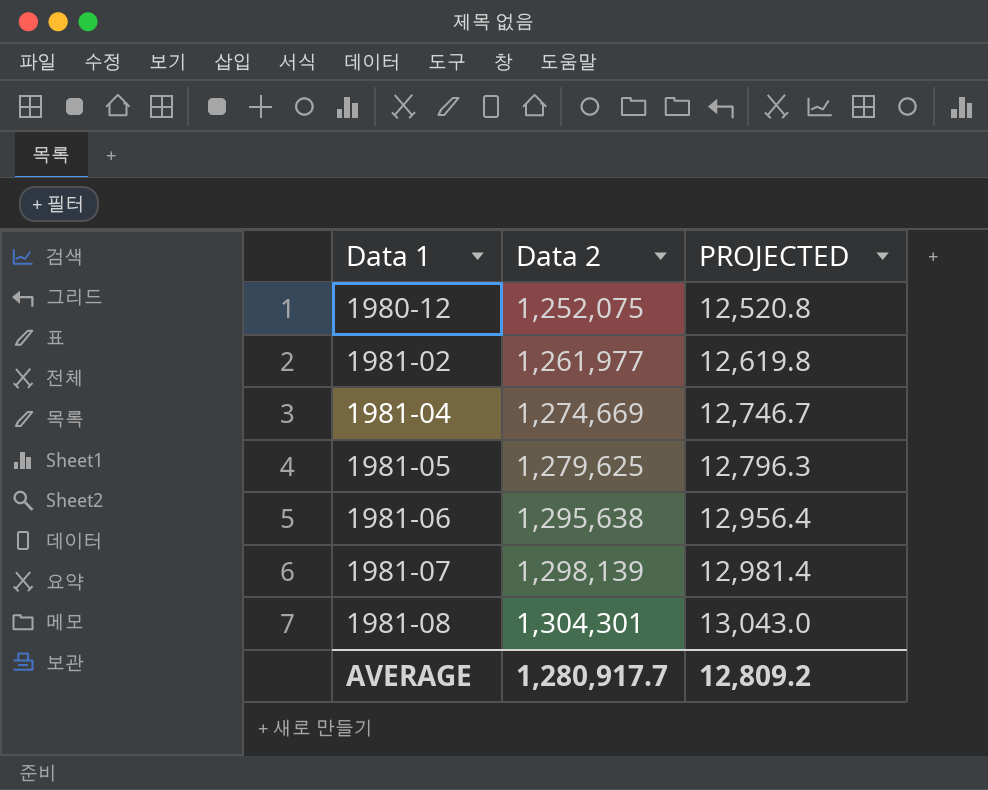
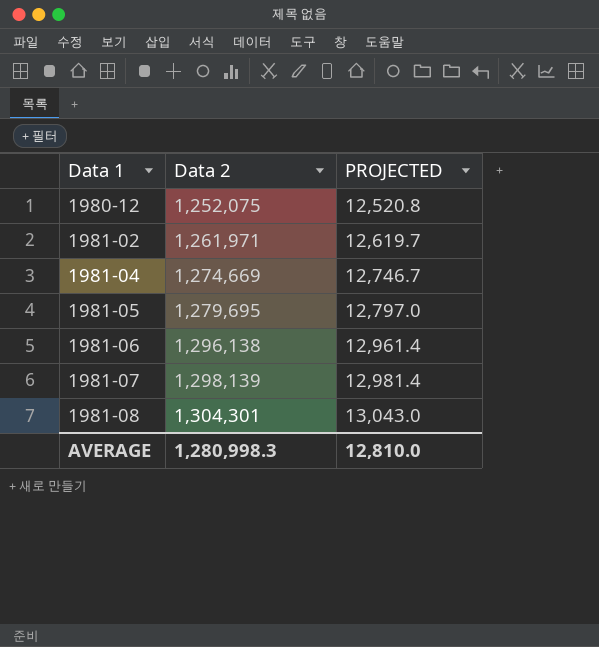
1981-02 | Data 2: 1,261,977 -> 1,261,971
1981-02 | PROJECTED: 12,619.8 -> 12,619.7
1981-05 | Data 2: 1,279,625 -> 1,279,695
1981-05 | PROJECTED: 12,796.3 -> 12,797.0
1981-06 | Data 2: 1,295,638 -> 1,296,138
1981-06 | PROJECTED: 12,956.4 -> 12,961.4
AVERAGE | Data 2: 1,280,917.7 -> 1,280,998.3
AVERAGE | PROJECTED: 12,809.2 -> 12,810.0

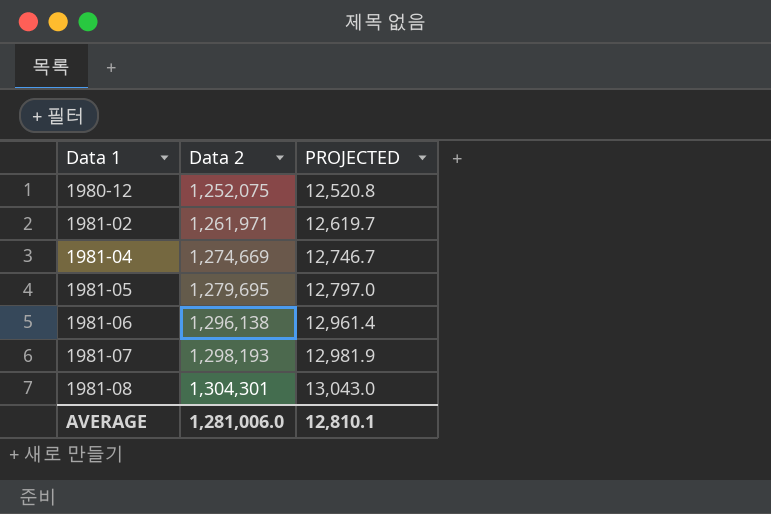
1981-07 | Data 2: 1,298,139 -> 1,298,193
1981-07 | PROJECTED: 12,981.4 -> 12,981.9
AVERAGE | Data 2: 1,280,998.3 -> 1,281,006.0
AVERAGE | PROJECTED: 12,810.0 -> 12,810.1

